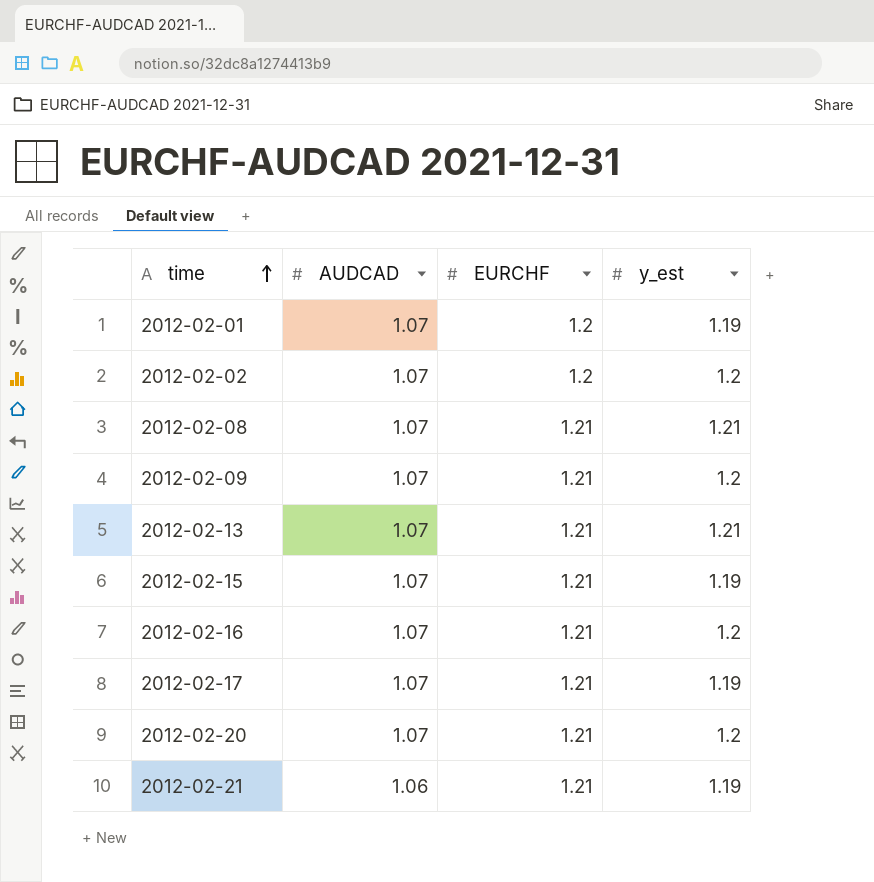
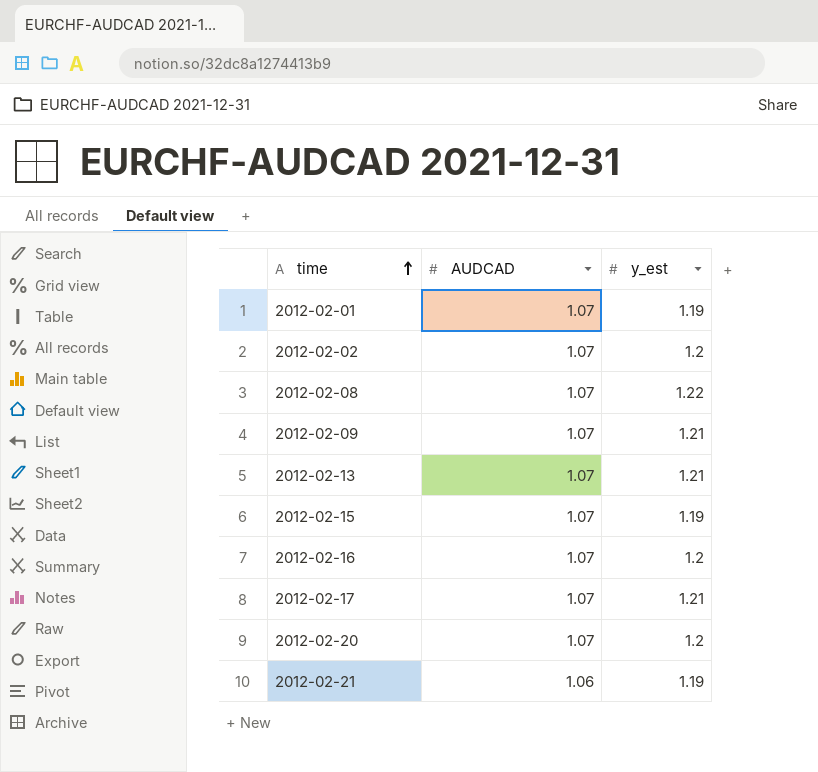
column EURCHF | position: 3 -> none
2012-02-08 | y_est: 1.21 -> 1.22
2012-02-09 | y_est: 1.2 -> 1.21
2012-02-17 | y_est: 1.19 -> 1.21

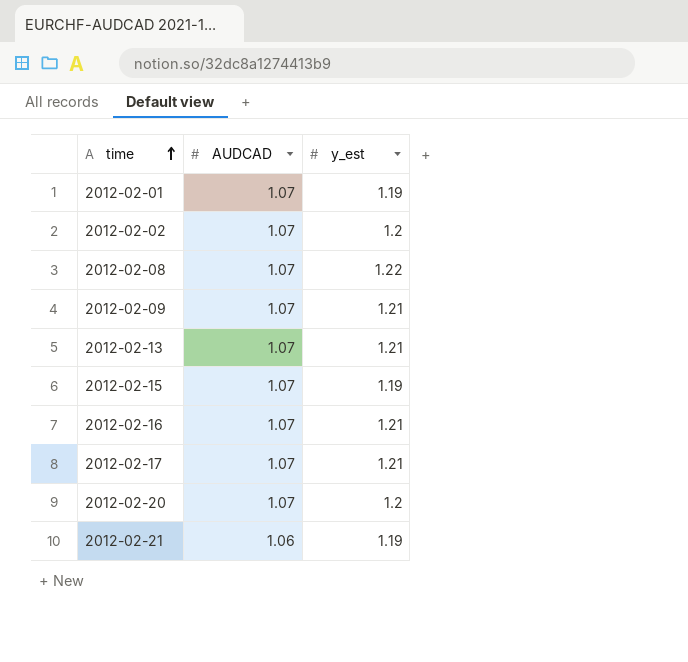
2012-02-16 | y_est: 1.2 -> 1.21

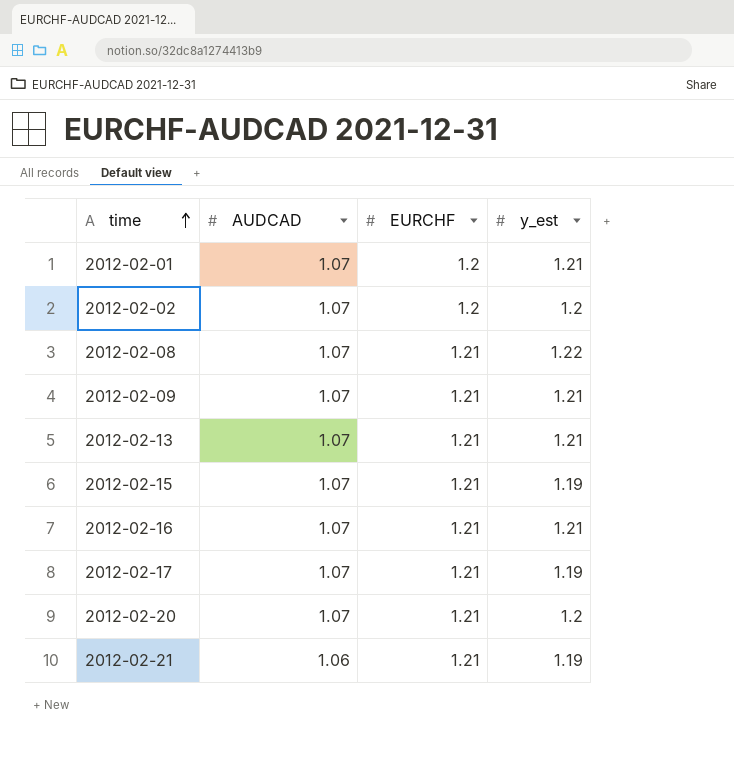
column EURCHF | position: none -> 3
2012-02-01 | y_est: 1.19 -> 1.21
2012-02-17 | y_est: 1.21 -> 1.19

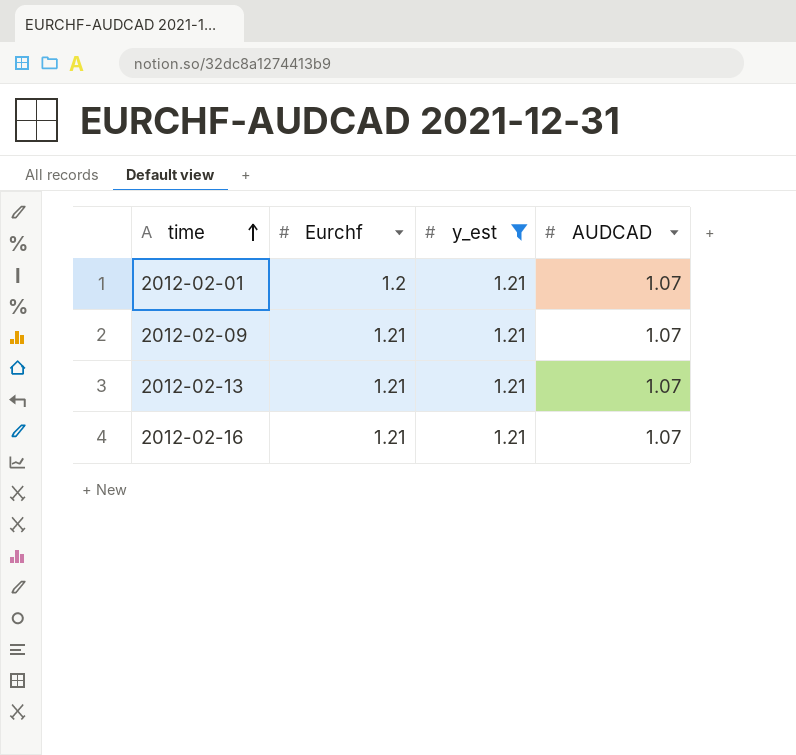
filter: none -> y_est = 1.21
column name: EURCHF -> Eurchf
column AUDCAD | position: 2 -> 4

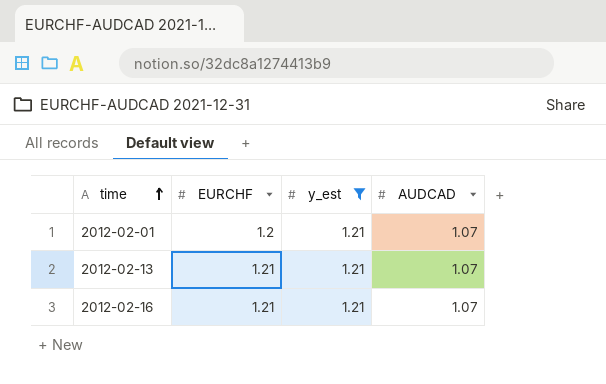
column name: Eurchf -> EURCHF
row 2012-02-09: 1.21 | 1.21 | 1.07 -> none

